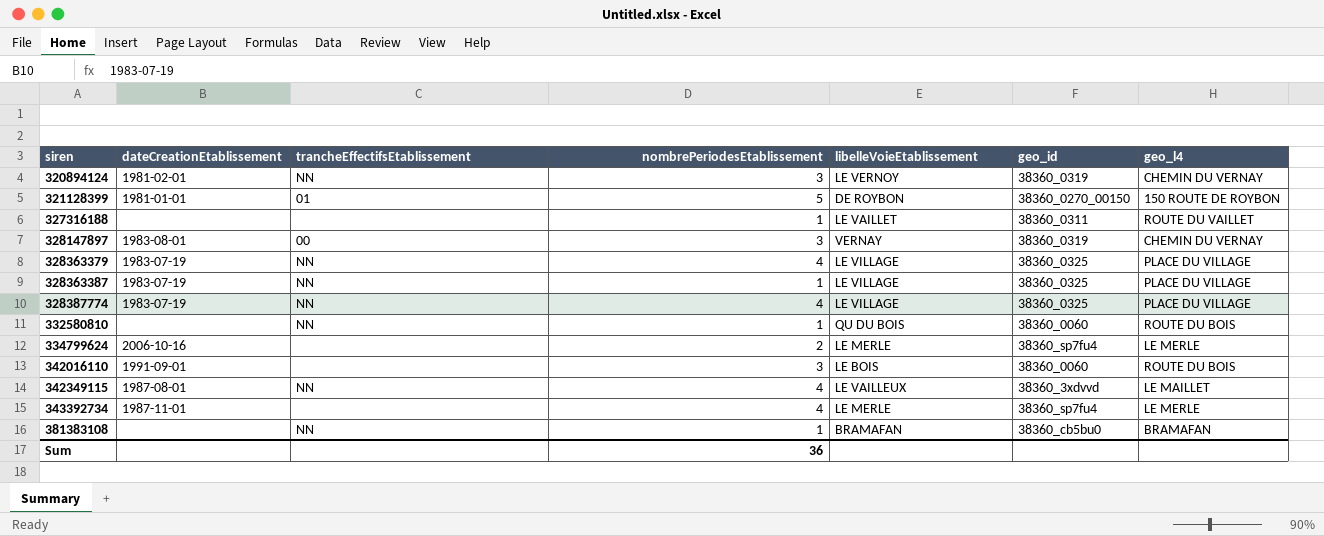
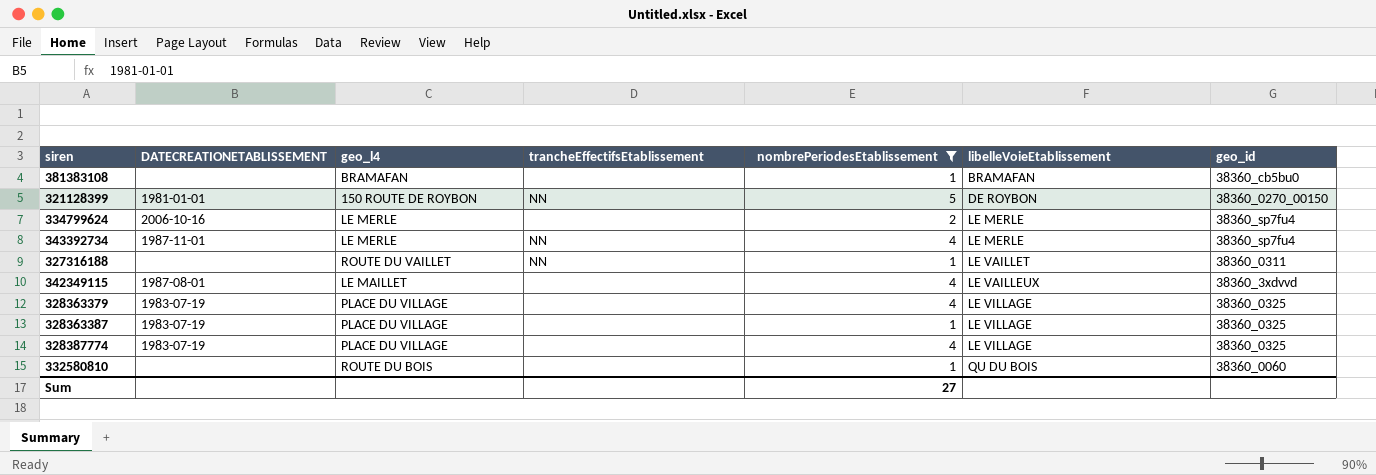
filter: none -> nombrePeriodesEtablissement != 3
row order: siren ascending -> libelleVoieEtablissement ascending
column name: dateCreationEtablissement -> DATECREATIONETABLISSEMENT
column geo_l4 | position: 7 -> 3
381383108 | trancheEffectifsEtablissement: NN -> none
321128399 | trancheEffectifsEtablissement: 01 -> NN
343392734 | trancheEffectifsEtablissement: none -> NN
327316188 | trancheEffectifsEtablissement: none -> NN
342349115 | trancheEffectifsEtablissement: NN -> none
328363379 | trancheEffectifsEtablissement: NN -> none
328363387 | trancheEffectifsEtablissement: NN -> none
328387774 | trancheEffectifsEtablissement: NN -> none
332580810 | trancheEffectifsEtablissement: NN -> none
Sum | nombrePeriodesEtablissement: 36 -> 27

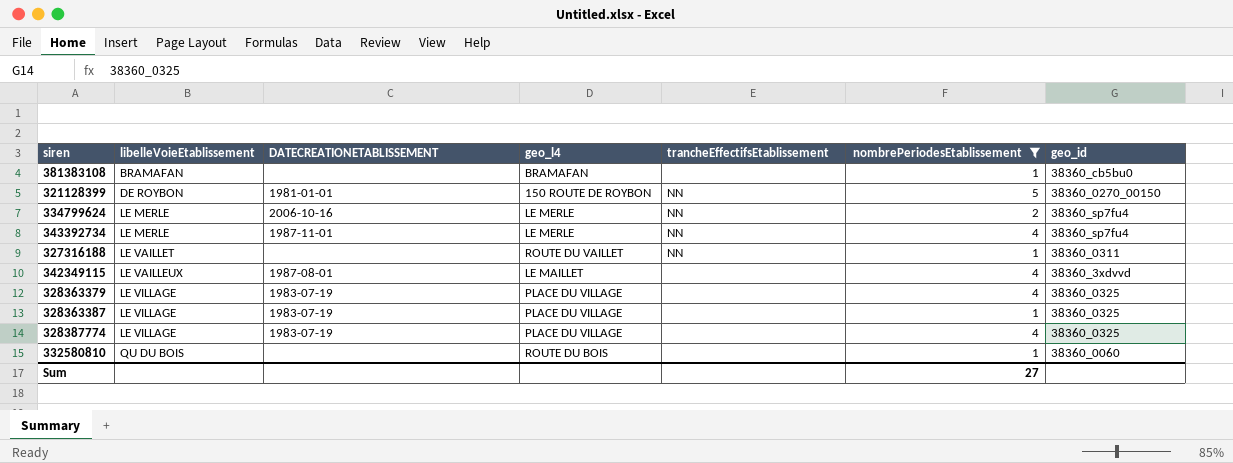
column libelleVoieEtablissement | position: 6 -> 2
334799624 | trancheEffectifsEtablissement: none -> NN

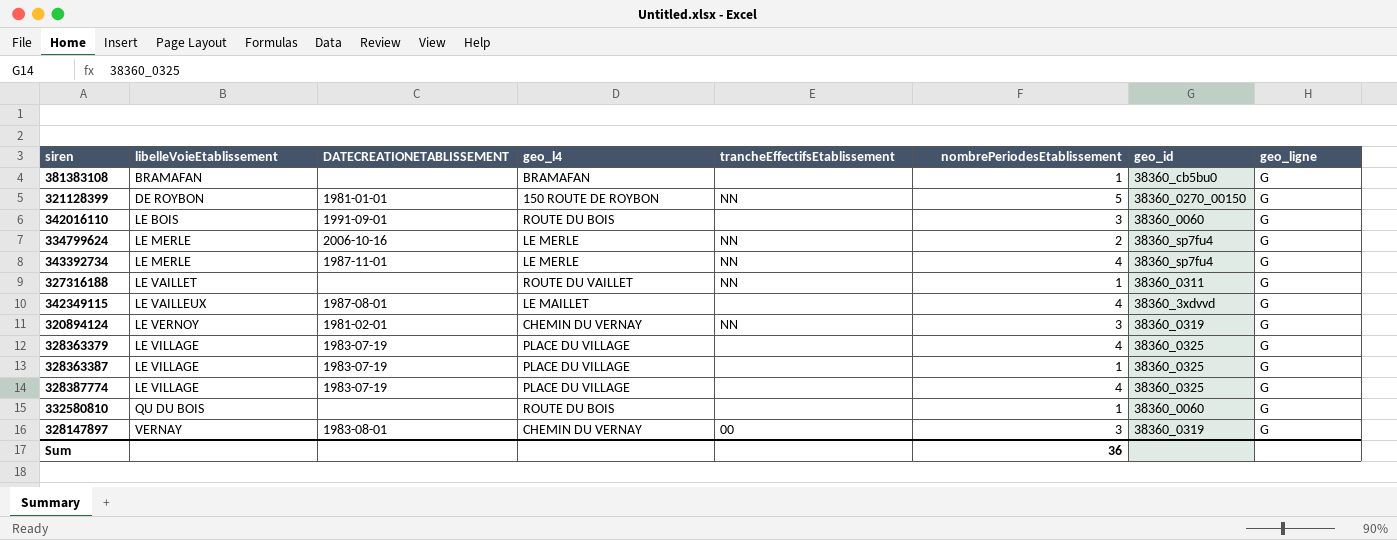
filter: nombrePeriodesEtablissement != 3 -> none
column geo_ligne | position: none -> 8
Sum | nombrePeriodesEtablissement: 27 -> 36

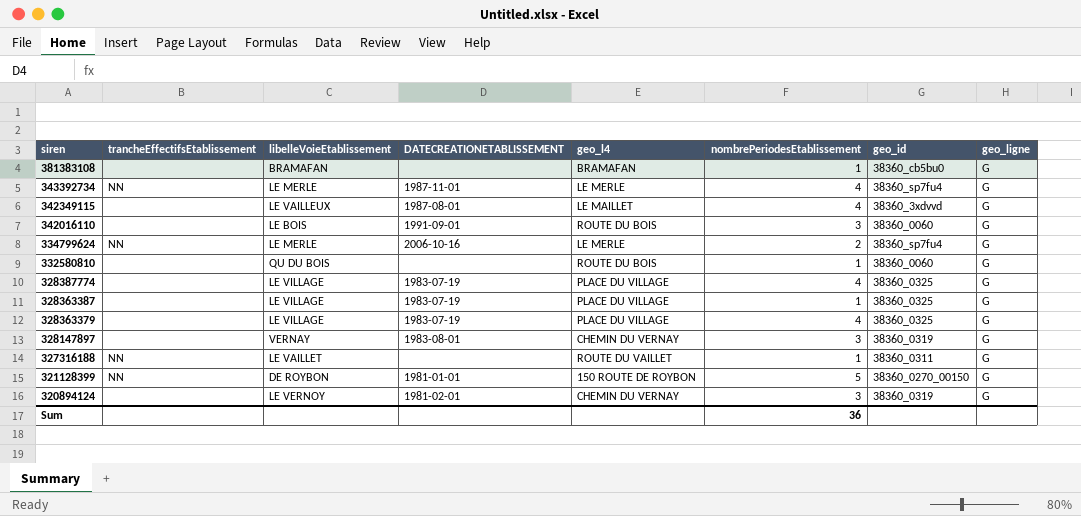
row order: libelleVoieEtablissement ascending -> siren descending
column trancheEffectifsEtablissement | position: 5 -> 2
328147897 | trancheEffectifsEtablissement: 00 -> none
320894124 | trancheEffectifsEtablissement: NN -> none

